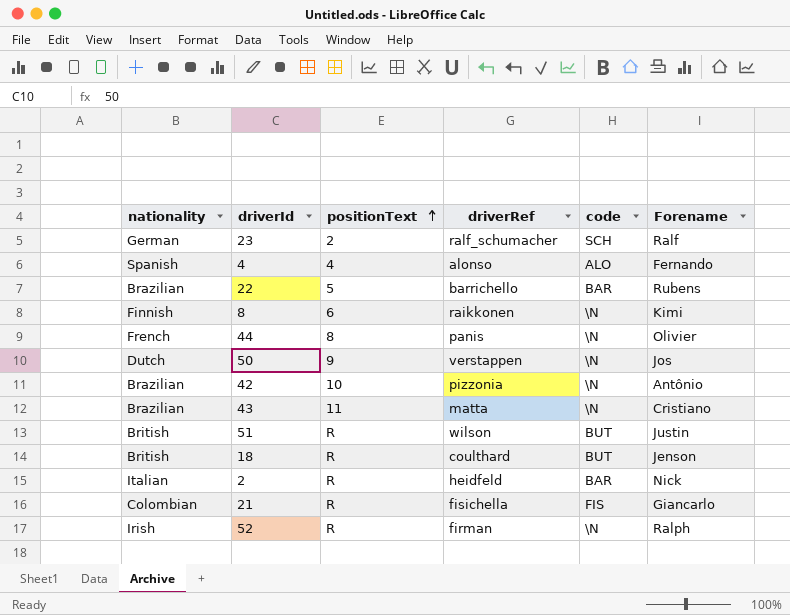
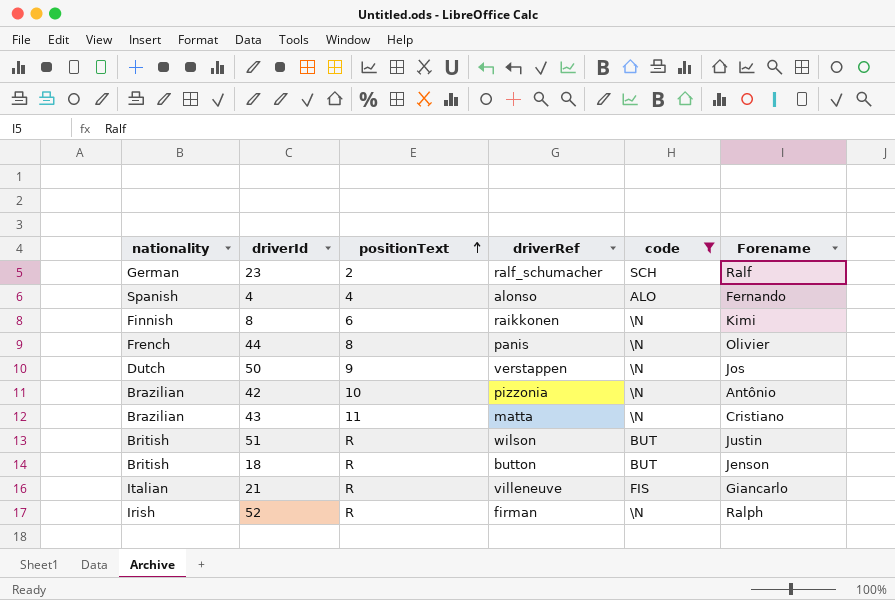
filter: none -> code != BAR
18 | driverRef: coulthard -> button
21 | nationality: Colombian -> Italian
21 | driverRef: fisichella -> villeneuve

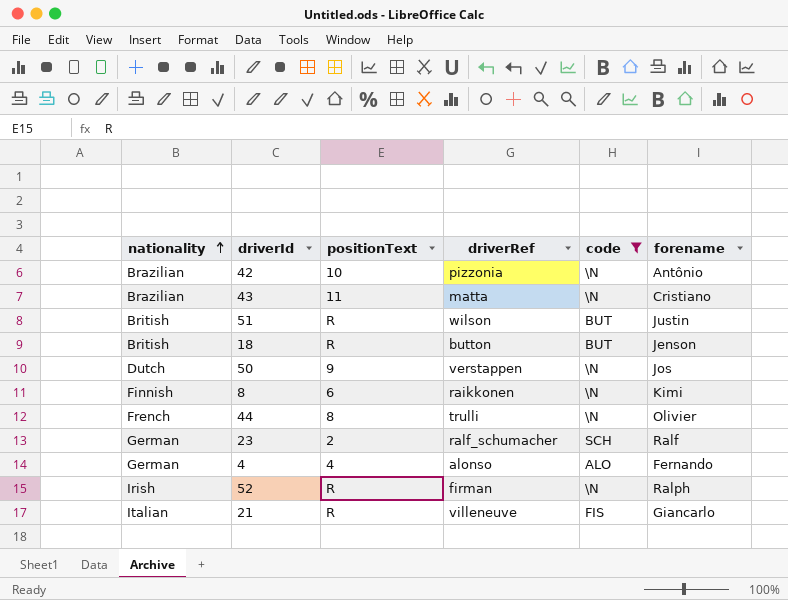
row order: positionText ascending -> nationality ascending
column name: Forename -> forename
44 | driverRef: panis -> trulli
4 | nationality: Spanish -> German

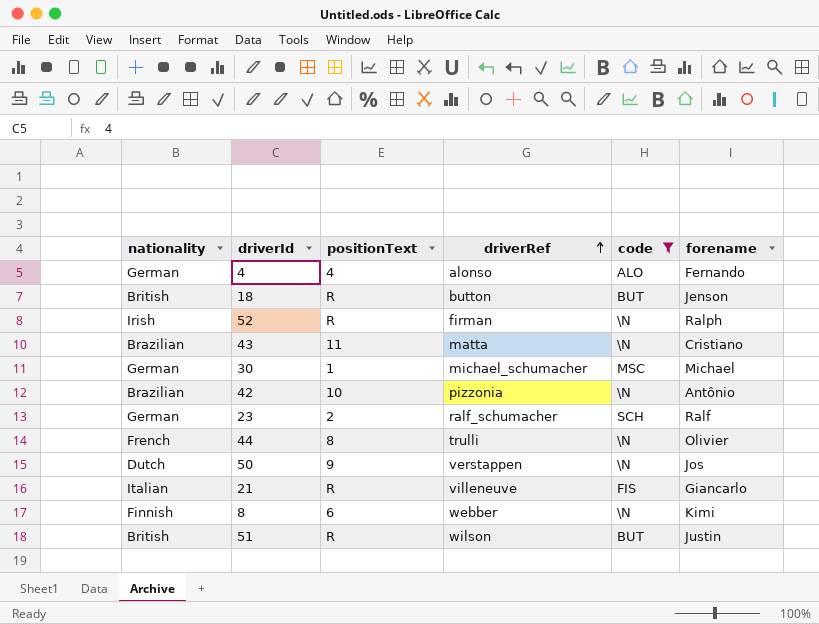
row order: nationality ascending -> driverRef ascending
row 30: none -> German | 1 | michael_schumacher | MSC | Michael
8 | driverRef: raikkonen -> webber

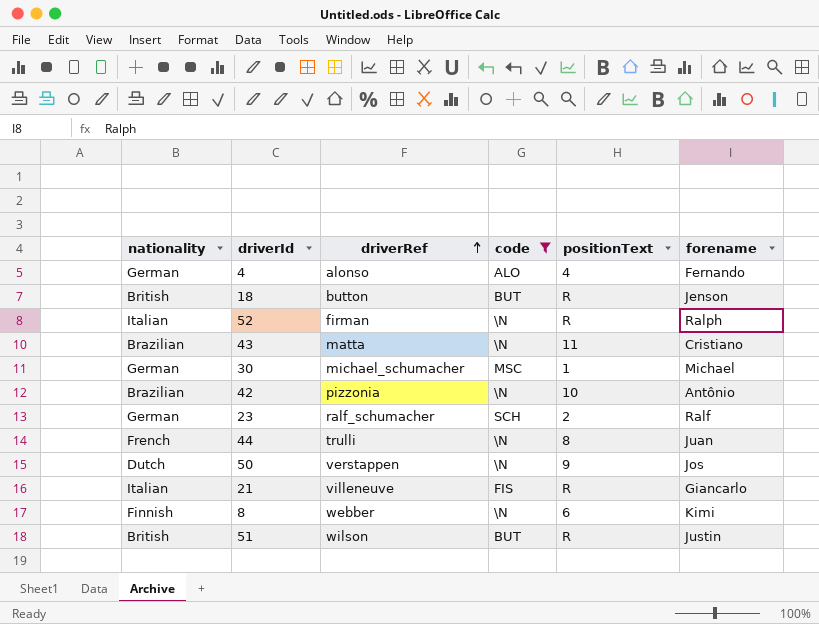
column positionText | position: 3 -> 5
52 | nationality: Irish -> Italian
44 | forename: Olivier -> Juan

